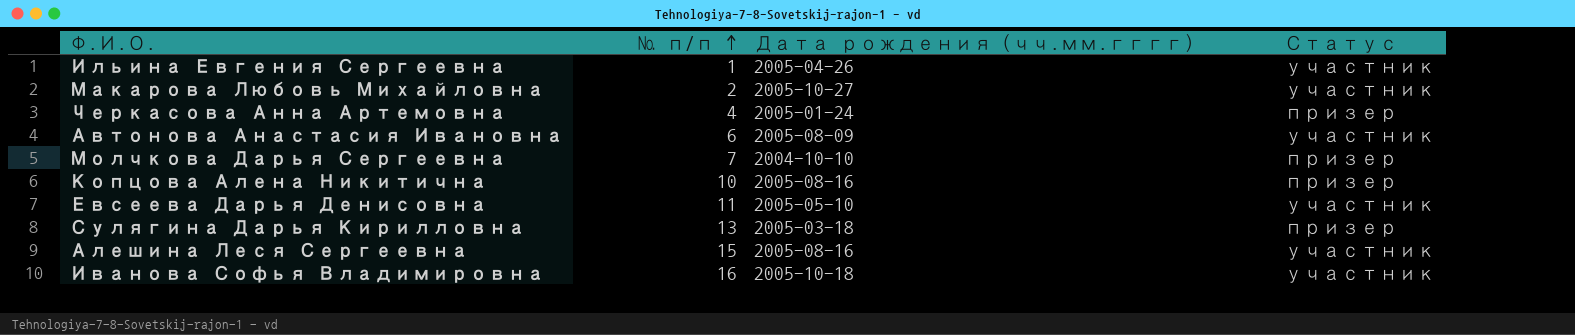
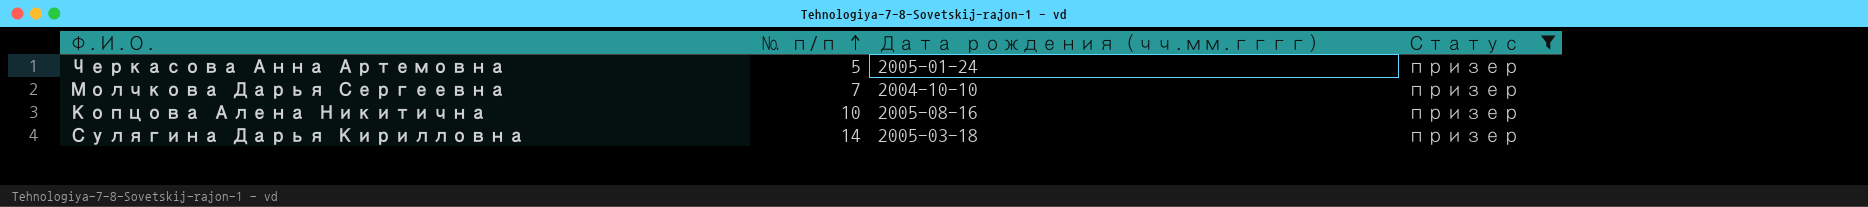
filter: none -> Статус = призер
Черкасова Анна Артемовна | № п/п: 4 -> 5
Сулягина Дарья Кирилловна | № п/п: 13 -> 14

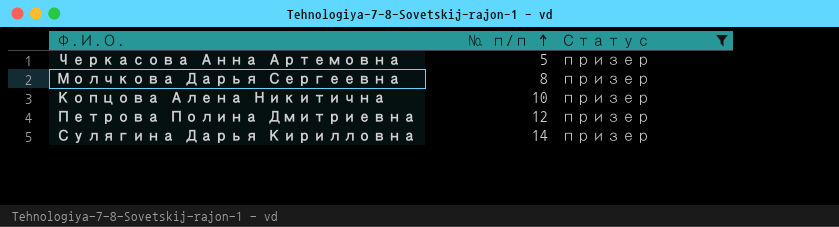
column Дата рождения (чч.мм.гггг) | position: 3 -> none
Молчкова Дарья Сергеевна | № п/п: 7 -> 8
row Петрова Полина Дмитриевна: none -> 12 | призер

